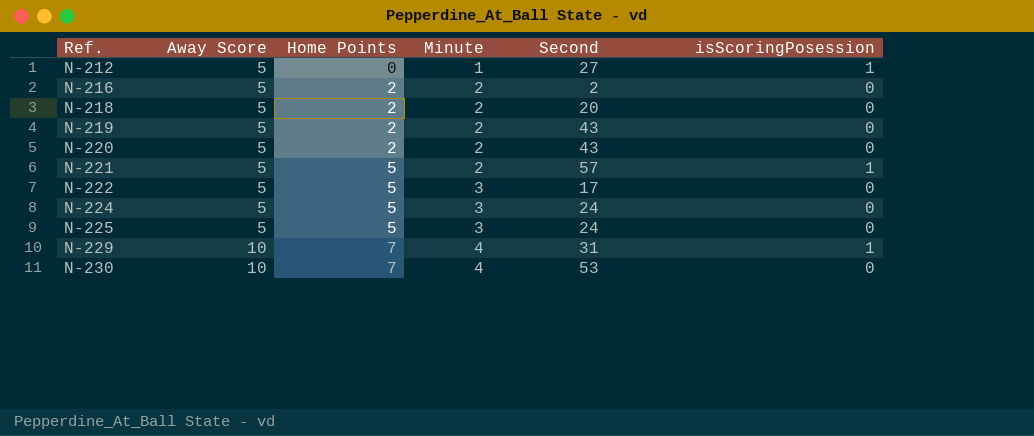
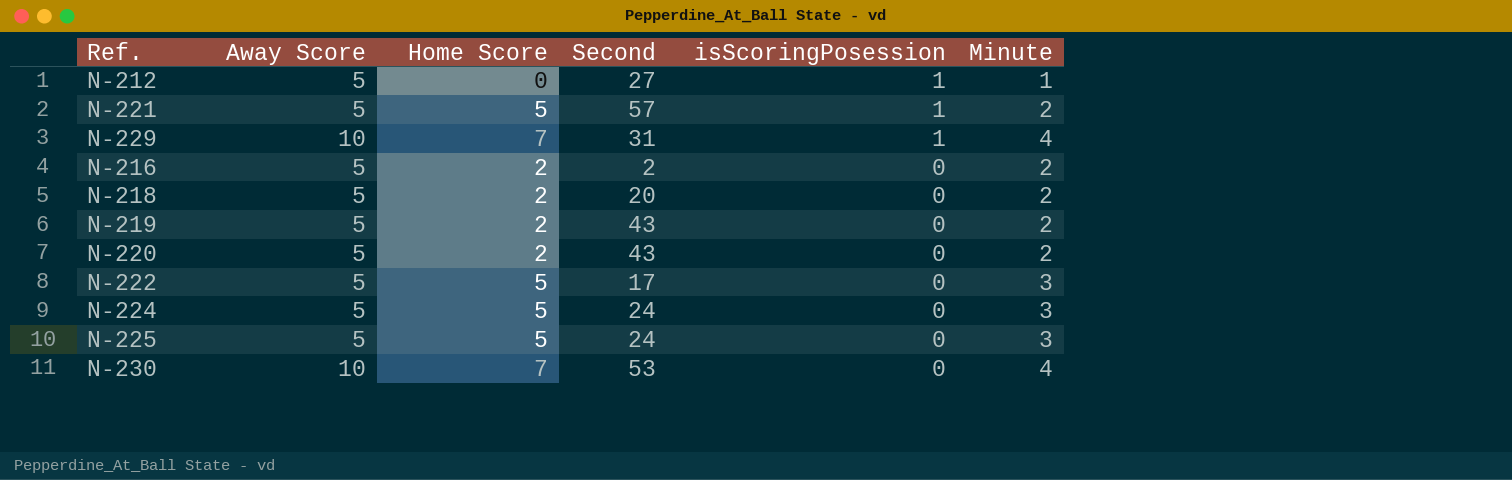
row order: Ref. ascending -> isScoringPosession descending
column name: Home Points -> Home Score
column Minute | position: 4 -> 6

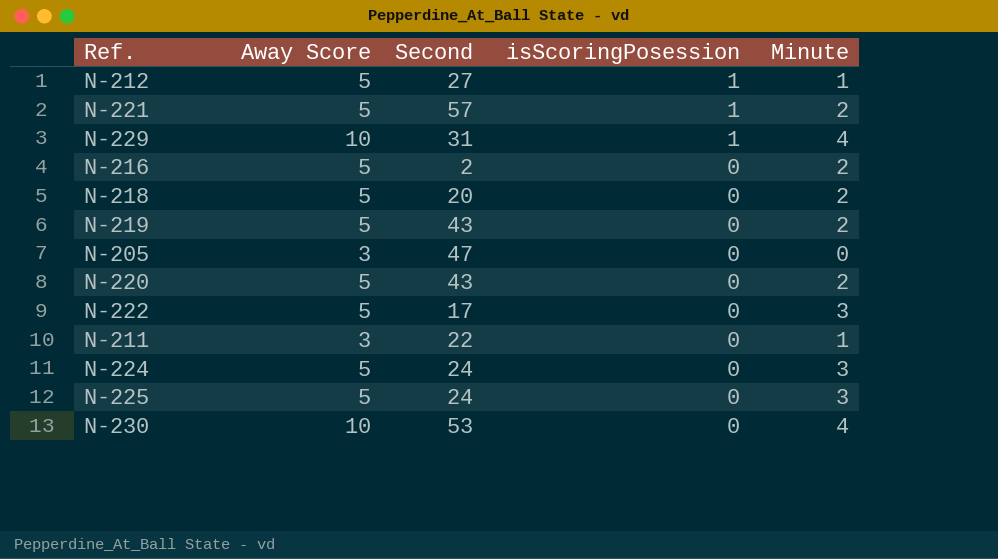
column Home Score | position: 3 -> none
row N-205: none -> 3 | 47 | 0 | 0
row N-211: none -> 3 | 22 | 0 | 1

